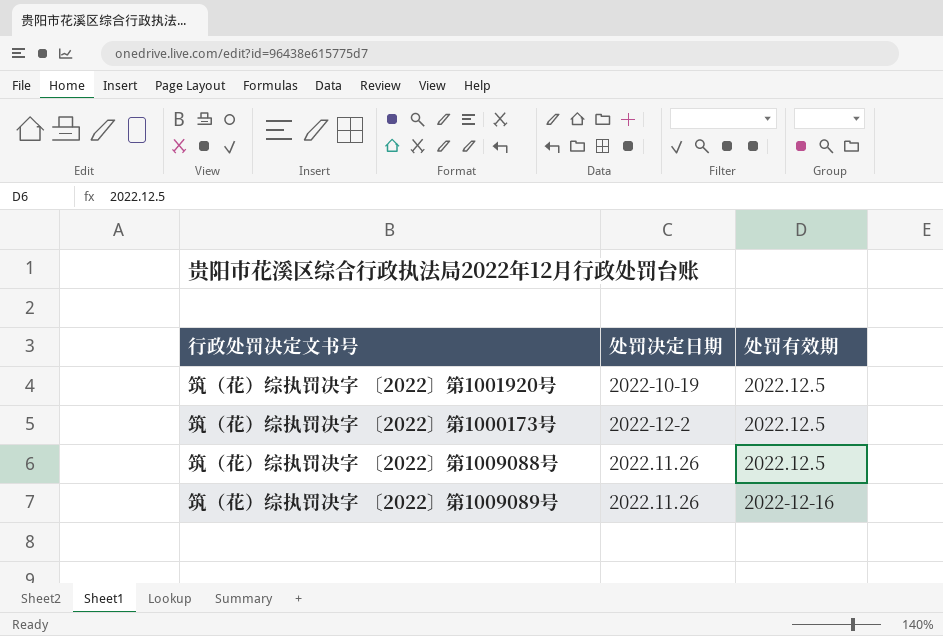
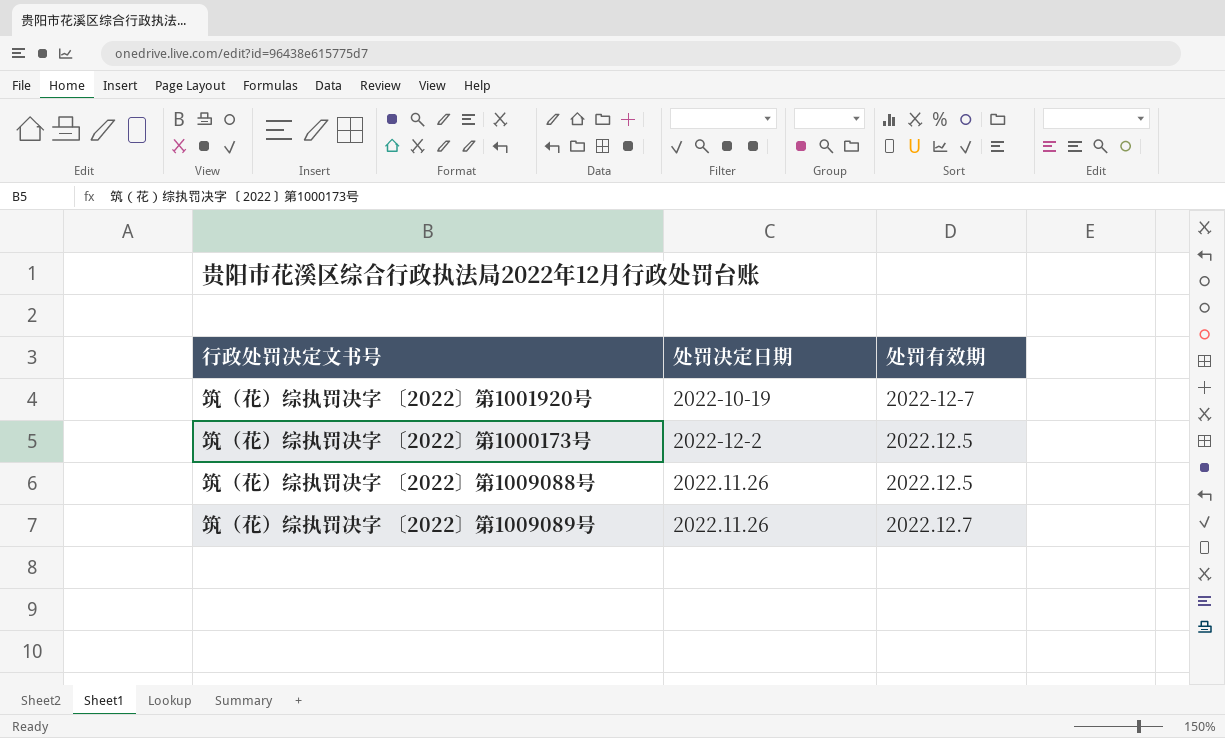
筑（花）综执罚决字 〔2022〕第1001920号 | 处罚有效期: 2022.12.5 -> 2022-12-7
筑（花）综执罚决字 〔2022〕第1009089号 | 处罚有效期: 2022-12-16 -> 2022.12.7

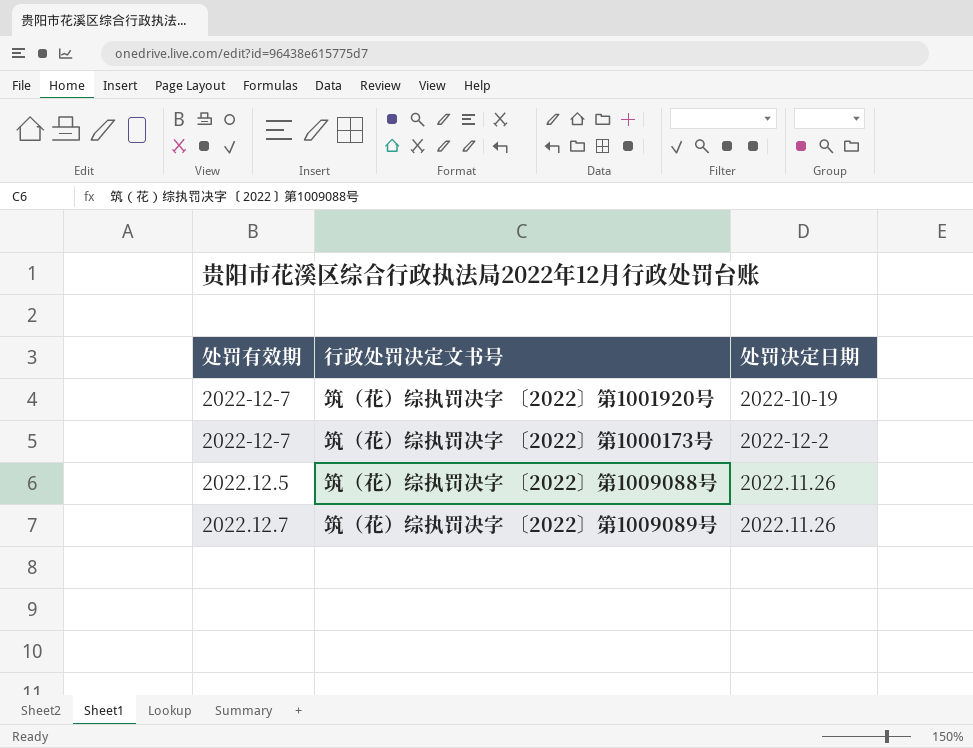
column 处罚有效期 | position: 3 -> 1
筑（花）综执罚决字 〔2022〕第1000173号 | 处罚有效期: 2022.12.5 -> 2022-12-7

